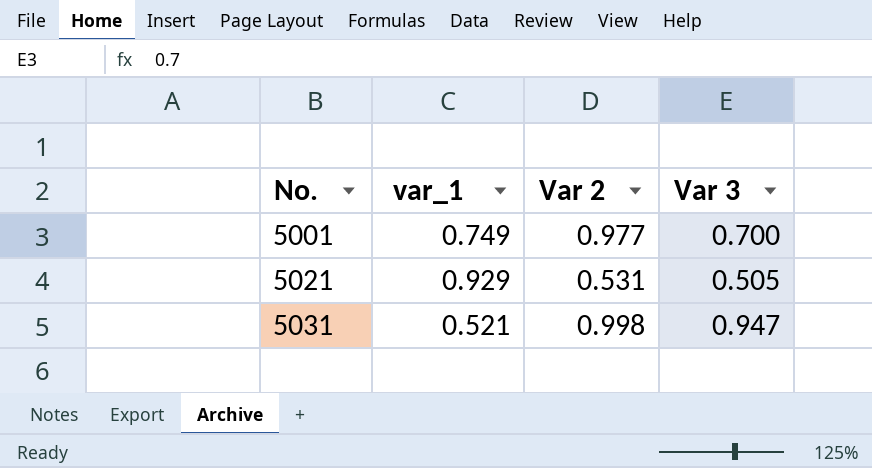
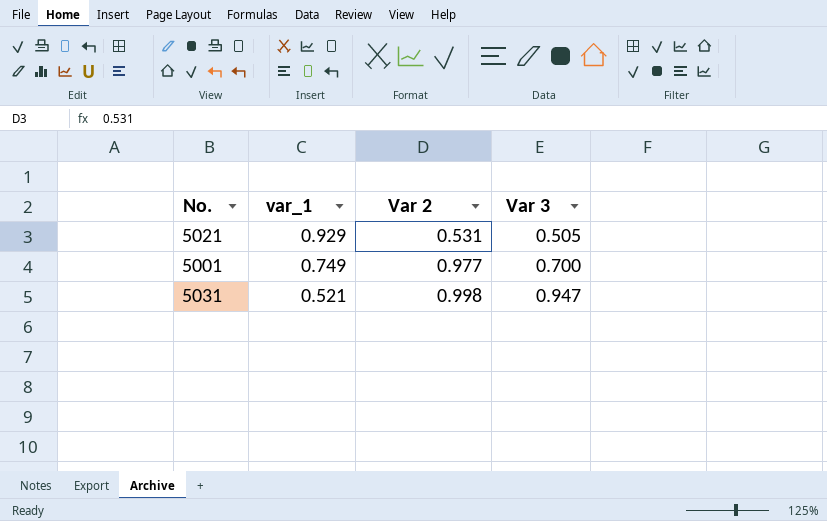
row order: No. ascending -> var_1 descending

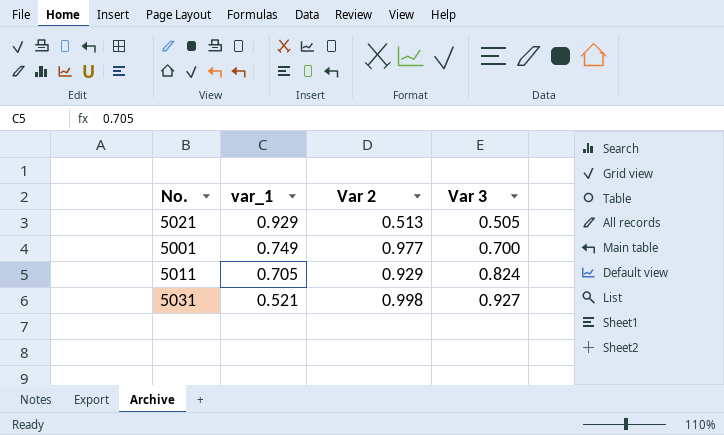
5021 | Var 2: 0.531 -> 0.513
row 5011: none -> 0.705 | 0.929 | 0.824
5031 | Var 3: 0.947 -> 0.927

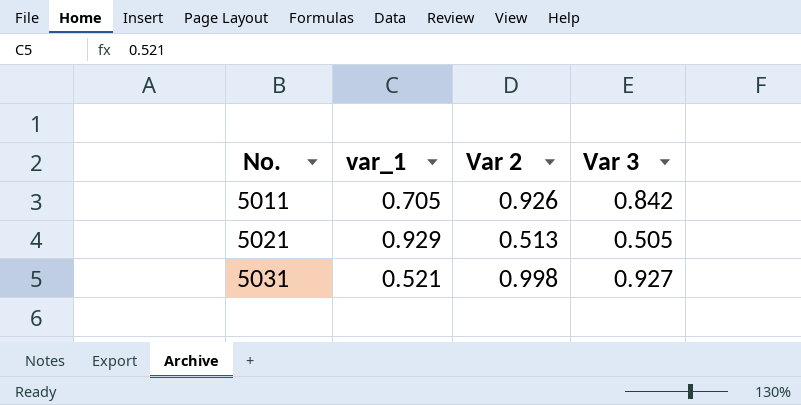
row order: var_1 descending -> No. ascending
row 5001: 0.749 | 0.977 | 0.700 -> none
5011 | Var 2: 0.929 -> 0.926
5011 | Var 3: 0.824 -> 0.842

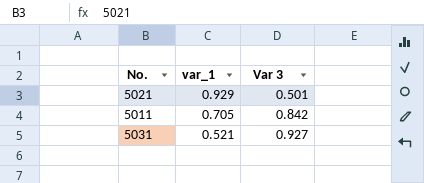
row order: No. ascending -> var_1 descending
column Var 2 | position: 3 -> none
5021 | Var 3: 0.505 -> 0.501

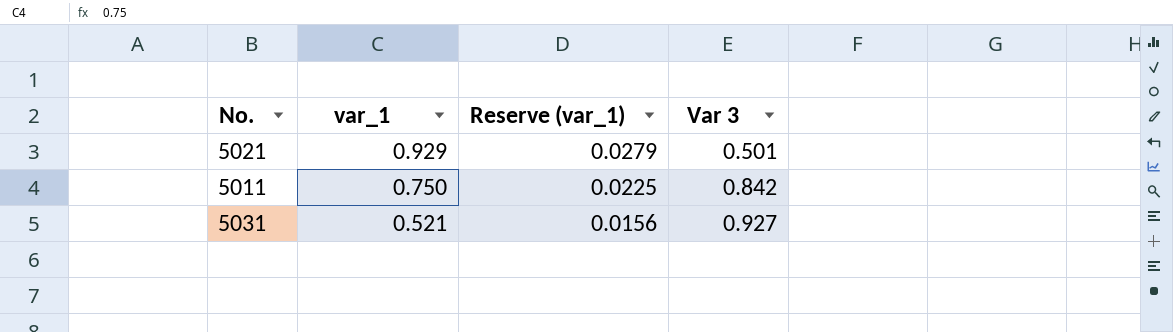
column Reserve (var_1) | formula: none -> [var_1] * 0.03
5011 | var_1: 0.705 -> 0.750

